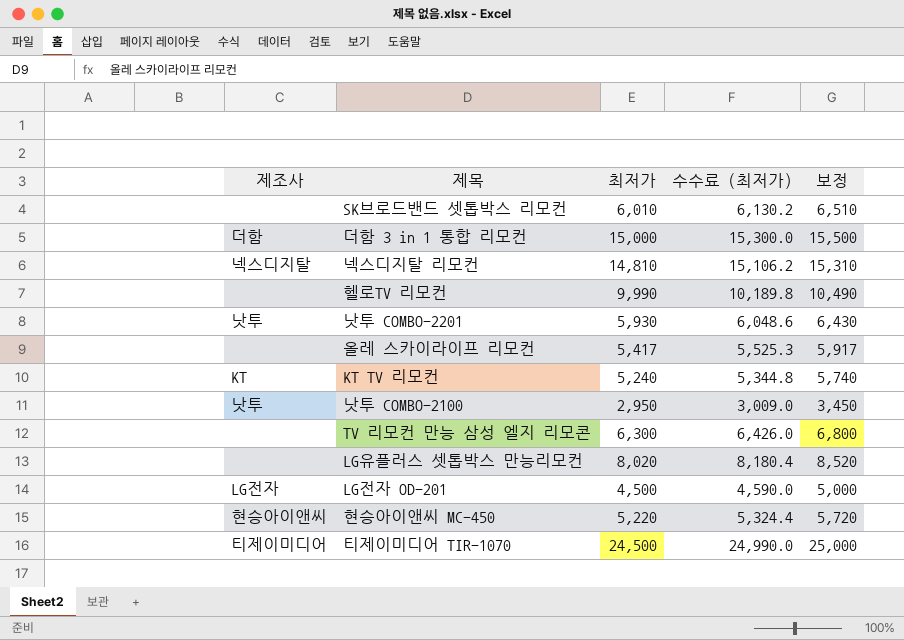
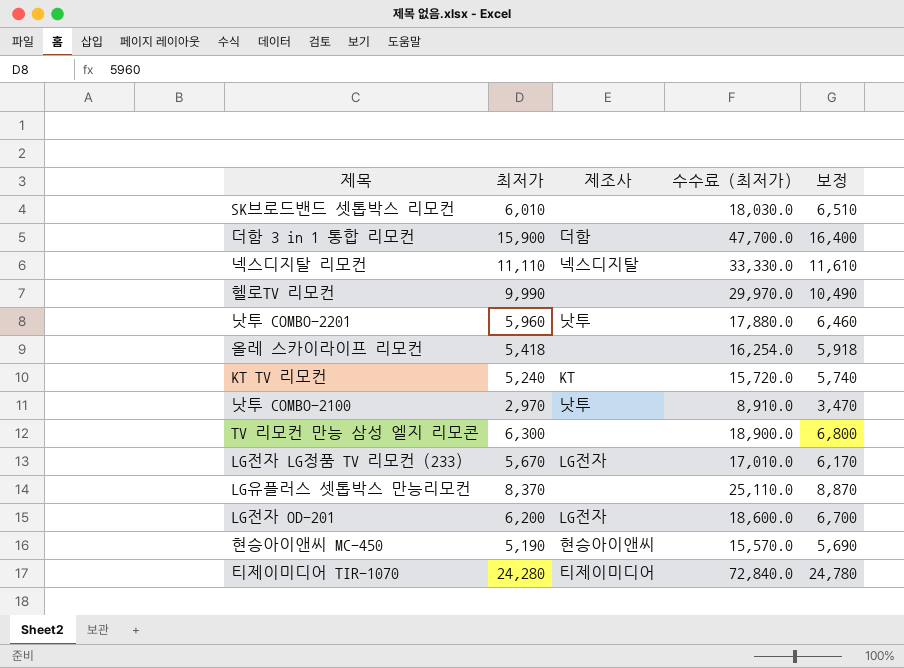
column 제조사 | position: 1 -> 3
column 수수료 (최저가) | formula: [최저가] * 1.02 -> [최저가] * 3
더함 3 in 1 통합 리모컨 | 최저가: 15,000 -> 15,900
더함 3 in 1 통합 리모컨 | 보정: 15,500 -> 16,400
넥스디지탈 리모컨 | 최저가: 14,810 -> 11,110
넥스디지탈 리모컨 | 보정: 15,310 -> 11,610
낫투 COMBO-2201 | 최저가: 5,930 -> 5,960
낫투 COMBO-2201 | 보정: 6,430 -> 6,460
올레 스카이라이프 리모컨 | 최저가: 5,417 -> 5,418
올레 스카이라이프 리모컨 | 보정: 5,917 -> 5,918
낫투 COMBO-2100 | 최저가: 2,950 -> 2,970
낫투 COMBO-2100 | 보정: 3,450 -> 3,470
row LG전자 LG정품 TV 리모컨 (233): none -> 5,670 | LG전자 | 17,010.0 | 6,170
LG유플러스 셋톱박스 만능리모컨 | 최저가: 8,020 -> 8,370
LG유플러스 셋톱박스 만능리모컨 | 보정: 8,520 -> 8,870
LG전자 OD-201 | 최저가: 4,500 -> 6,200
LG전자 OD-201 | 보정: 5,000 -> 6,700
현승아이앤씨 MC-450 | 최저가: 5,220 -> 5,190
현승아이앤씨 MC-450 | 보정: 5,720 -> 5,690
티제이미디어 TIR-1070 | 최저가: 24,500 -> 24,280
티제이미디어 TIR-1070 | 보정: 25,000 -> 24,780

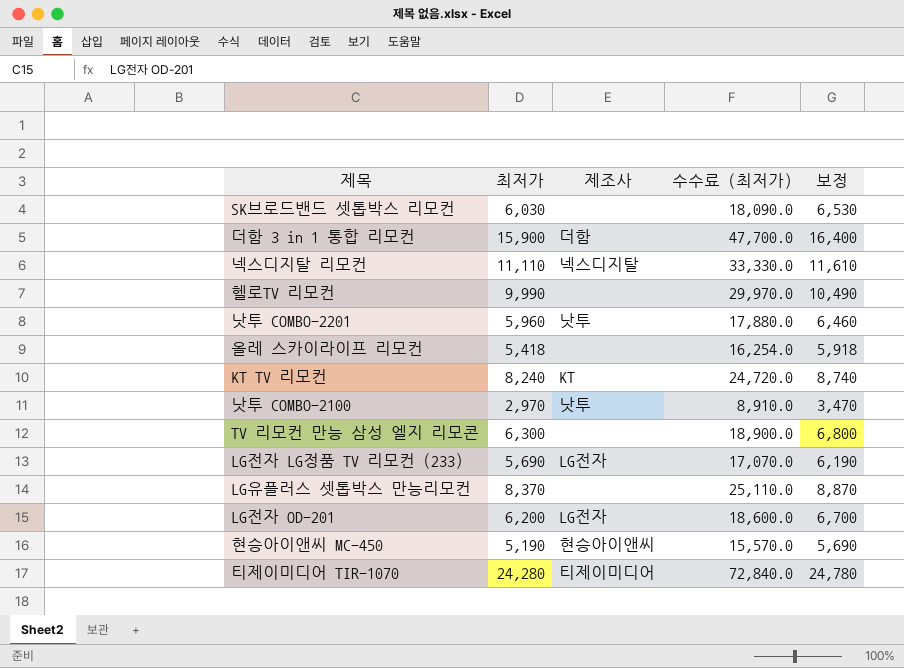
SK브로드밴드 셋톱박스 리모컨 | 최저가: 6,010 -> 6,030
SK브로드밴드 셋톱박스 리모컨 | 수수료 (최저가): 18,030.0 -> 18,090.0
SK브로드밴드 셋톱박스 리모컨 | 보정: 6,510 -> 6,530
KT TV 리모컨 | 최저가: 5,240 -> 8,240
KT TV 리모컨 | 수수료 (최저가): 15,720.0 -> 24,720.0
KT TV 리모컨 | 보정: 5,740 -> 8,740
LG전자 LG정품 TV 리모컨 (233) | 최저가: 5,670 -> 5,690
LG전자 LG정품 TV 리모컨 (233) | 수수료 (최저가): 17,010.0 -> 17,070.0
LG전자 LG정품 TV 리모컨 (233) | 보정: 6,170 -> 6,190

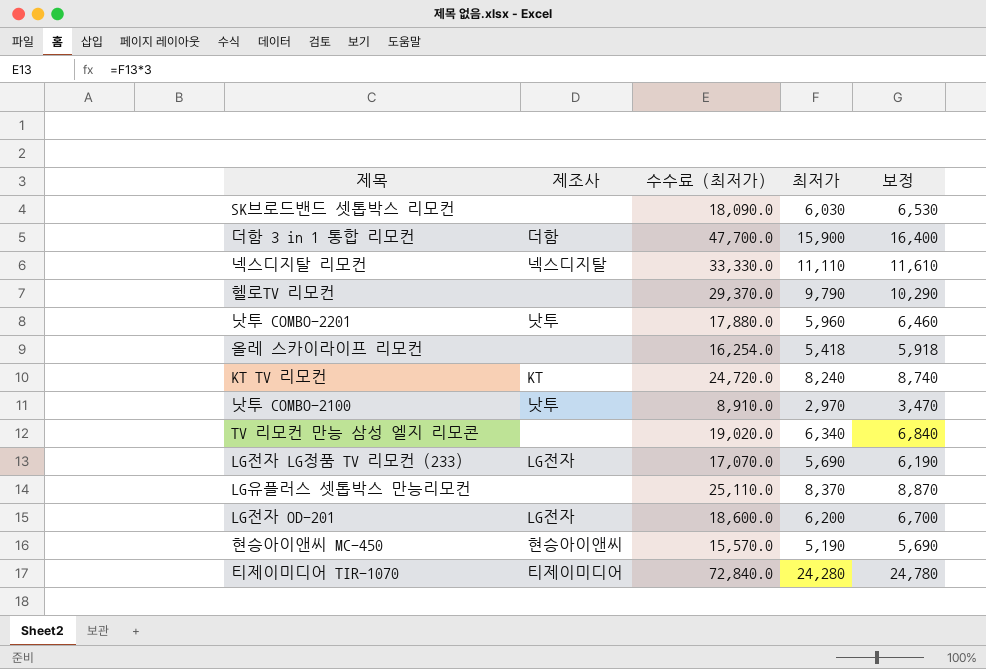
column 최저가 | position: 2 -> 4
헬로TV 리모컨 | 수수료 (최저가): 29,970.0 -> 29,370.0
헬로TV 리모컨 | 최저가: 9,990 -> 9,790
헬로TV 리모컨 | 보정: 10,490 -> 10,290
TV 리모컨 만능 삼성 엘지 리모콘 | 수수료 (최저가): 18,900.0 -> 19,020.0
TV 리모컨 만능 삼성 엘지 리모콘 | 최저가: 6,300 -> 6,340
TV 리모컨 만능 삼성 엘지 리모콘 | 보정: 6,800 -> 6,840

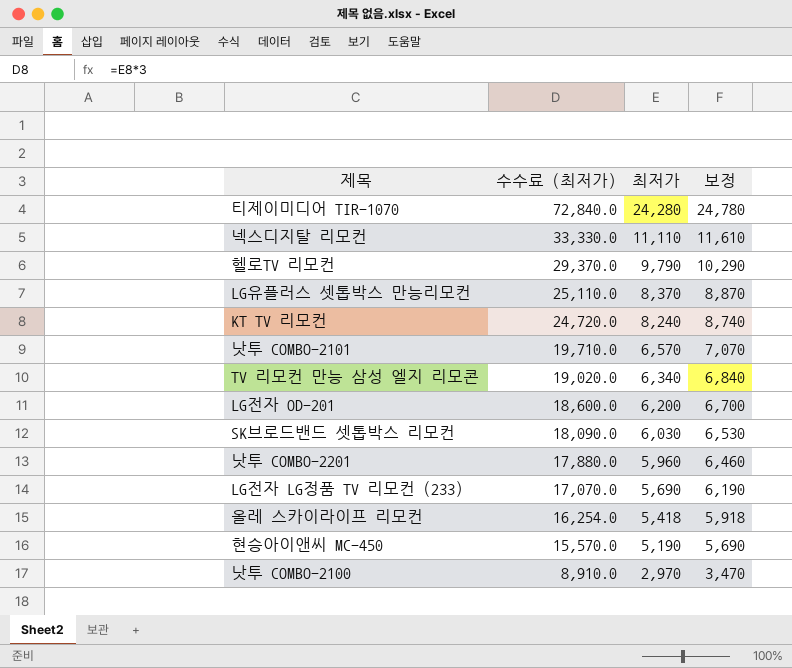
row order: none -> 수수료 (최저가) descending
column 제조사 | position: 2 -> none
row 더함 3 in 1 통합 리모컨: 더함 | 47,700.0 | 15,900 | 16,400 -> none
row 낫투 COMBO-2101: none -> 19,710.0 | 6,570 | 7,070

